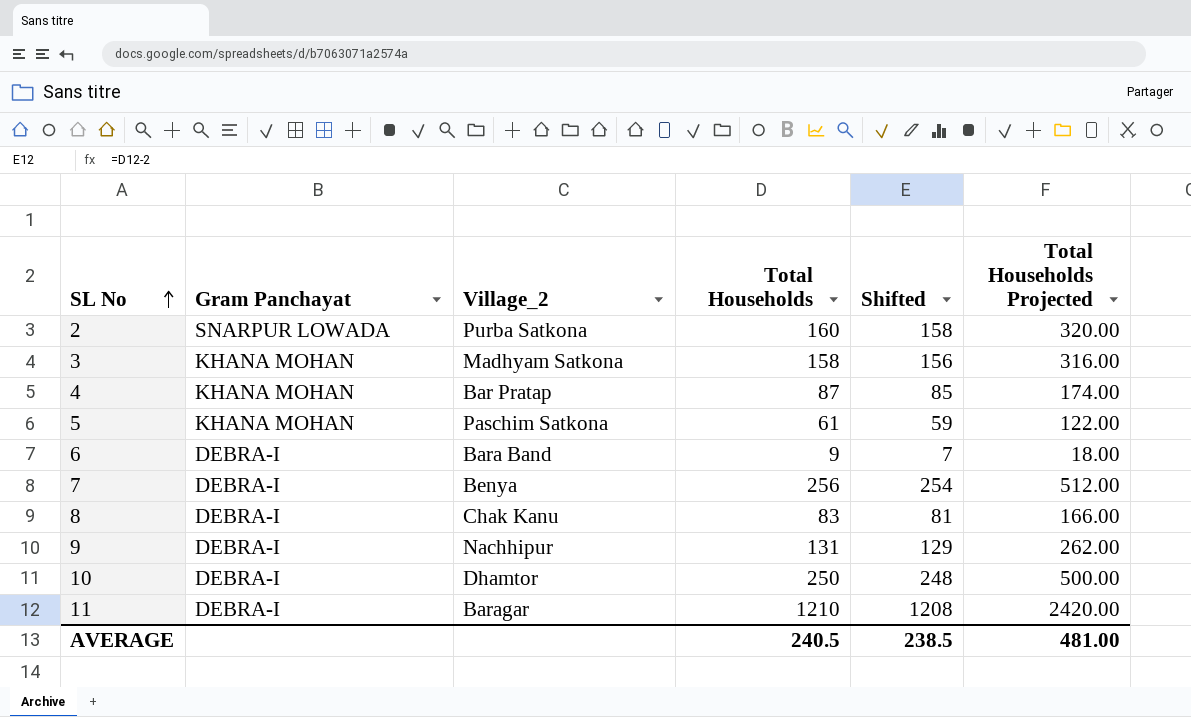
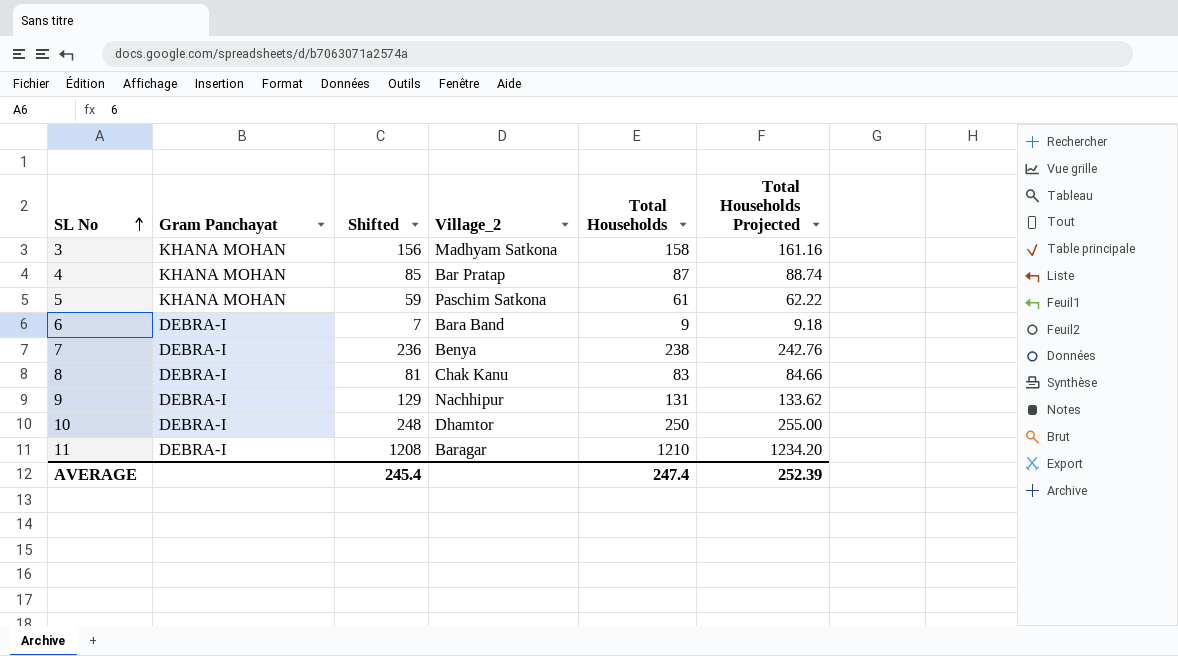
column Shifted | position: 5 -> 3
column Total Households Projected | formula: [Total Households] * 2 -> [Total Households] * 1.02
row 2: SNARPUR LOWADA | Purba Satkona | 160 | 158 | 320.00 -> none
7 | Shifted: 254 -> 236
7 | Total Households: 256 -> 238
AVERAGE | Shifted: 238.5 -> 245.4
AVERAGE | Total Households: 240.5 -> 247.4
AVERAGE | Total Households Projected: 481.00 -> 252.39

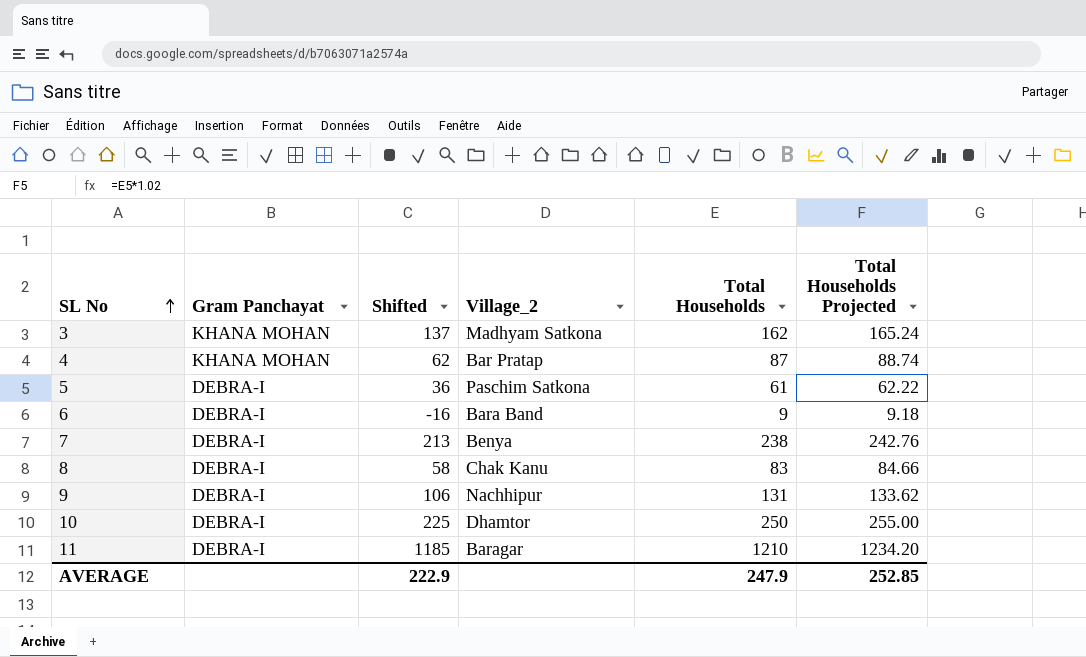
column Shifted | formula: [Total Households] - 2 -> [Total Households] - 25
3 | Total Households: 158 -> 162
3 | Total Households Projected: 161.16 -> 165.24
5 | Gram Panchayat: KHANA MOHAN -> DEBRA-I
AVERAGE | Shifted: 245.4 -> 222.9
AVERAGE | Total Households: 247.4 -> 247.9
AVERAGE | Total Households Projected: 252.39 -> 252.85

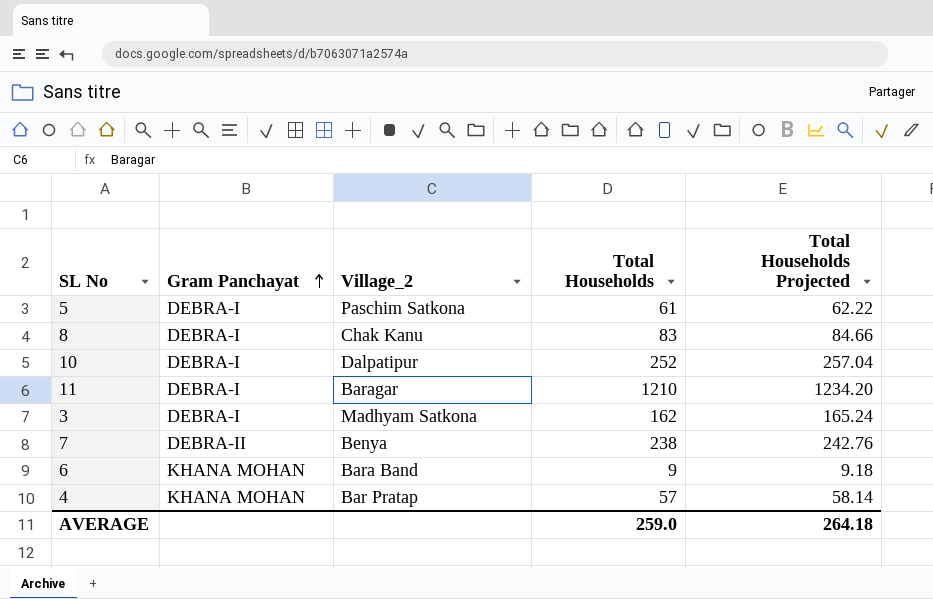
row order: SL No ascending -> Gram Panchayat ascending
column Shifted | formula: [Total Households] - 25 -> none
row 9: DEBRA-I | 106 | Nachhipur | 131 | 133.62 -> none
10 | Village_2: Dhamtor -> Dalpatipur
10 | Total Households: 250 -> 252
10 | Total Households Projected: 255.00 -> 257.04
3 | Gram Panchayat: KHANA MOHAN -> DEBRA-I
7 | Gram Panchayat: DEBRA-I -> DEBRA-II
6 | Gram Panchayat: DEBRA-I -> KHANA MOHAN
4 | Total Households: 87 -> 57
4 | Total Households Projected: 88.74 -> 58.14
AVERAGE | Total Households: 247.9 -> 259.0
AVERAGE | Total Households Projected: 252.85 -> 264.18

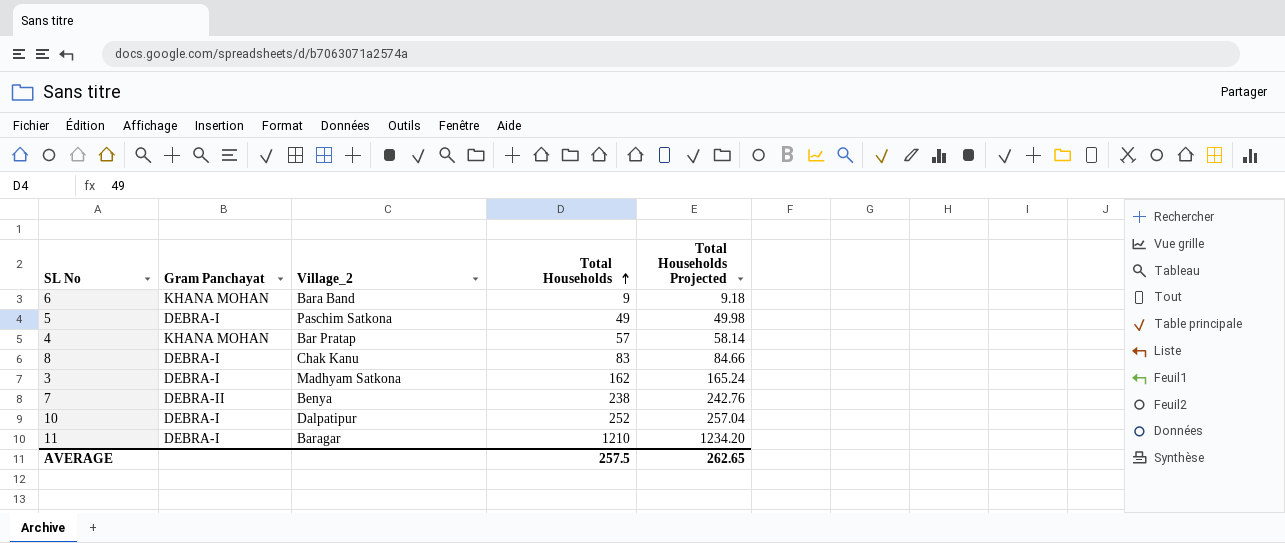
row order: Gram Panchayat ascending -> Total Households ascending
5 | Total Households: 61 -> 49
5 | Total Households Projected: 62.22 -> 49.98
AVERAGE | Total Households: 259.0 -> 257.5
AVERAGE | Total Households Projected: 264.18 -> 262.65

